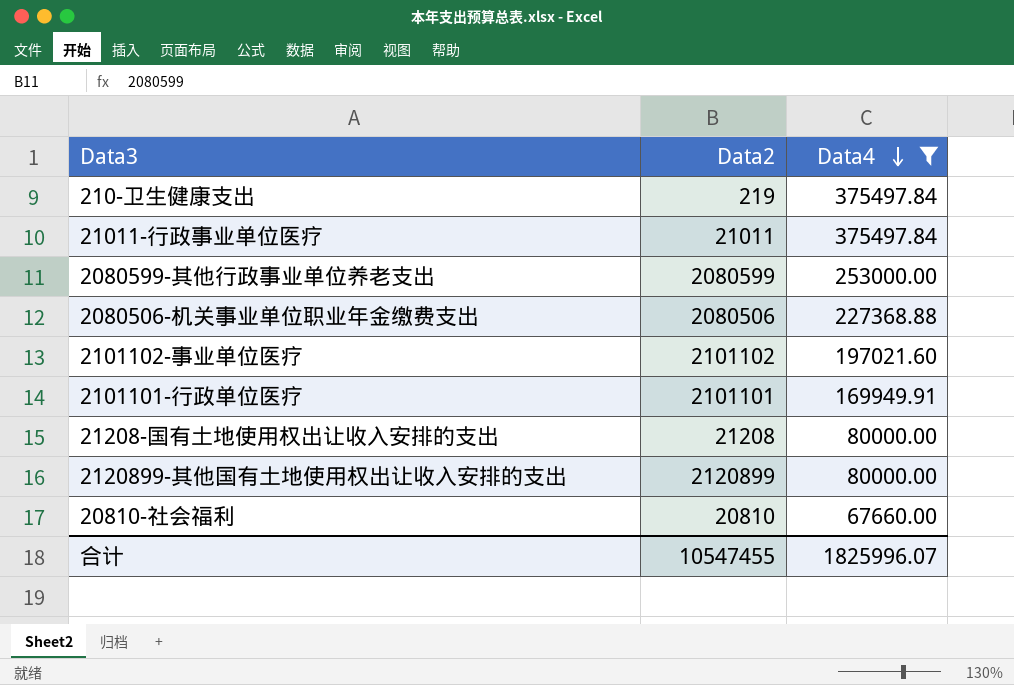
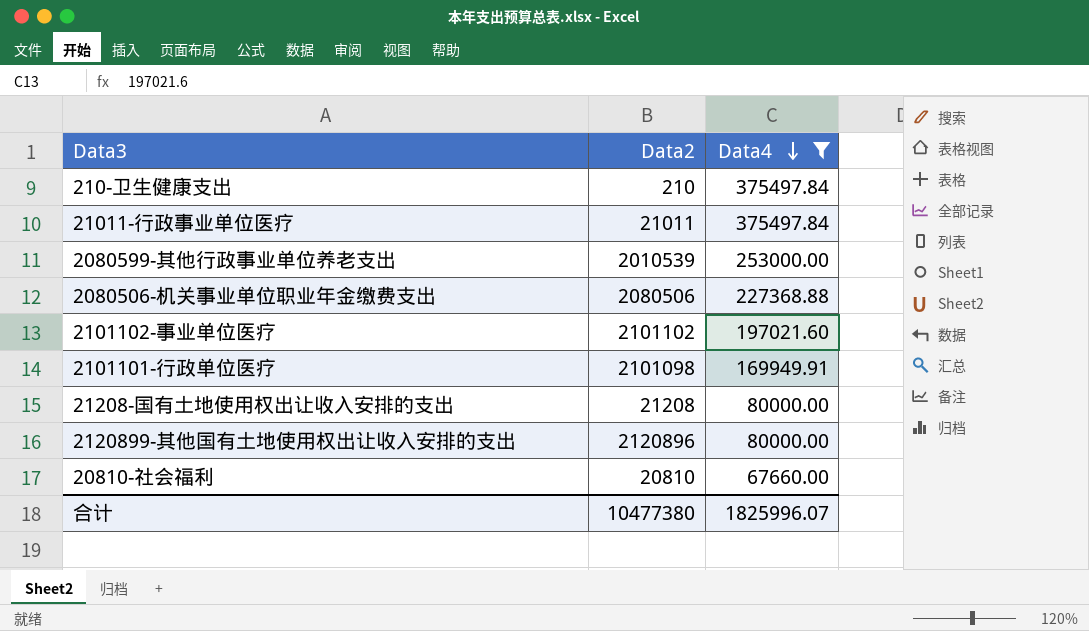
210-卫生健康支出 | Data2: 219 -> 210
2080599-其他行政事业单位养老支出 | Data2: 2080599 -> 2010539
2101101-行政单位医疗 | Data2: 2101101 -> 2101098
2120899-其他国有土地使用权出让收入安排的支出 | Data2: 2120899 -> 2120896
合计 | Data2: 10547455 -> 10477380

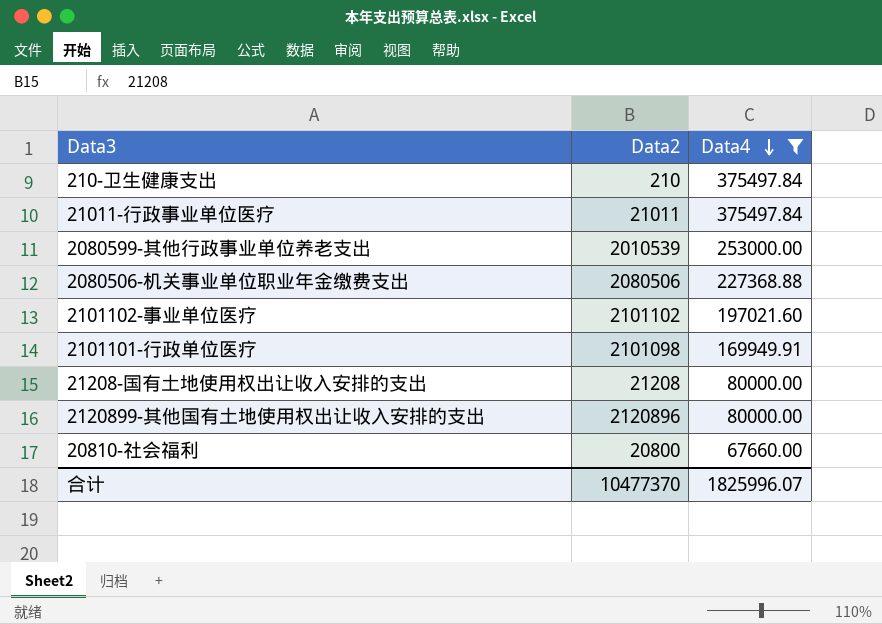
20810-社会福利 | Data2: 20810 -> 20800
合计 | Data2: 10477380 -> 10477370

